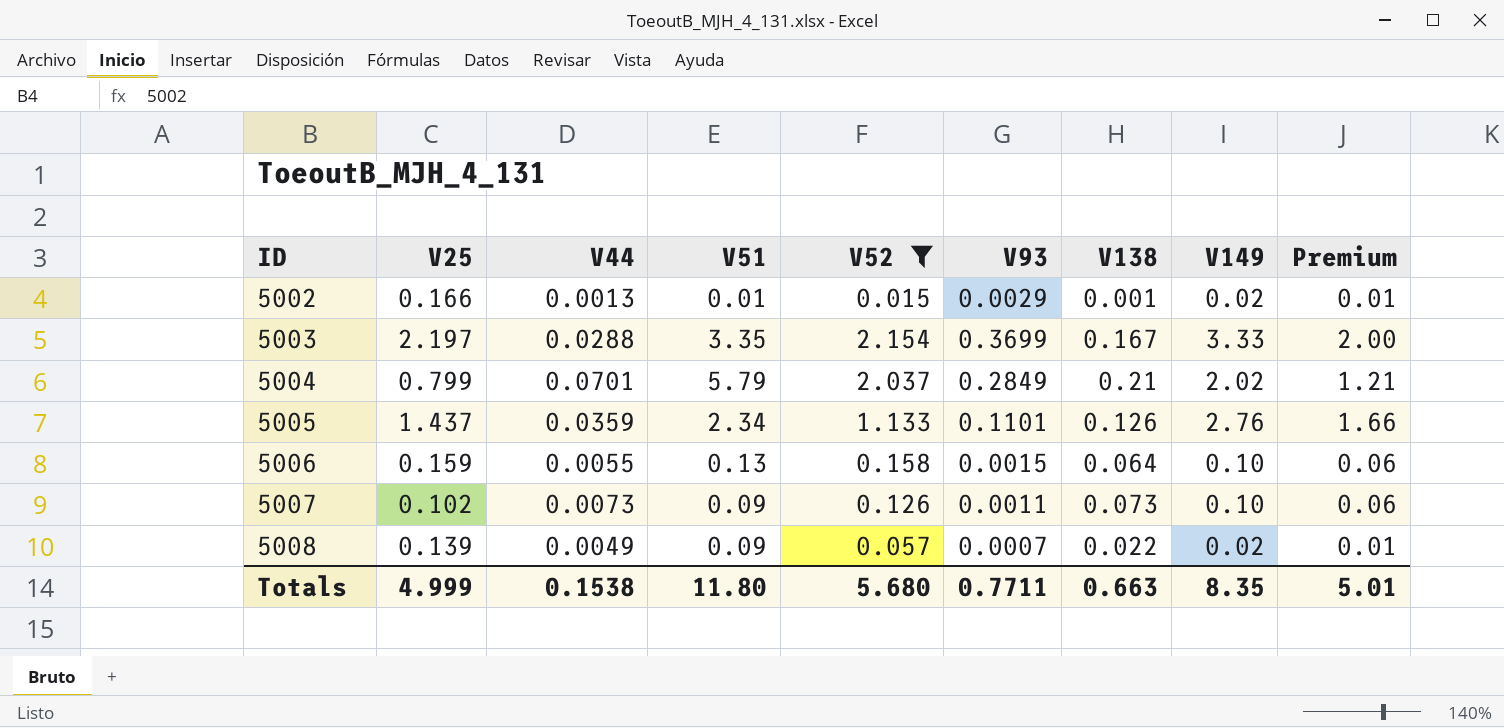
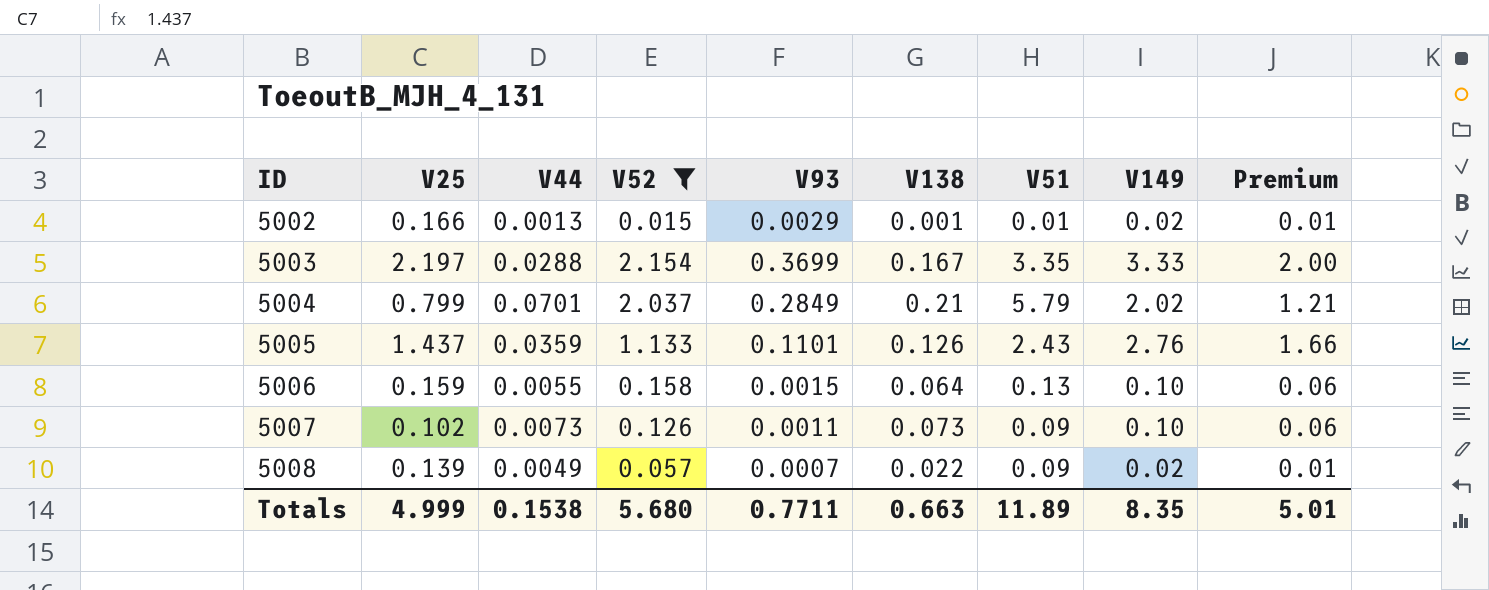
column V51 | position: 4 -> 7
5005 | V51: 2.34 -> 2.43
Totals | V51: 11.80 -> 11.89

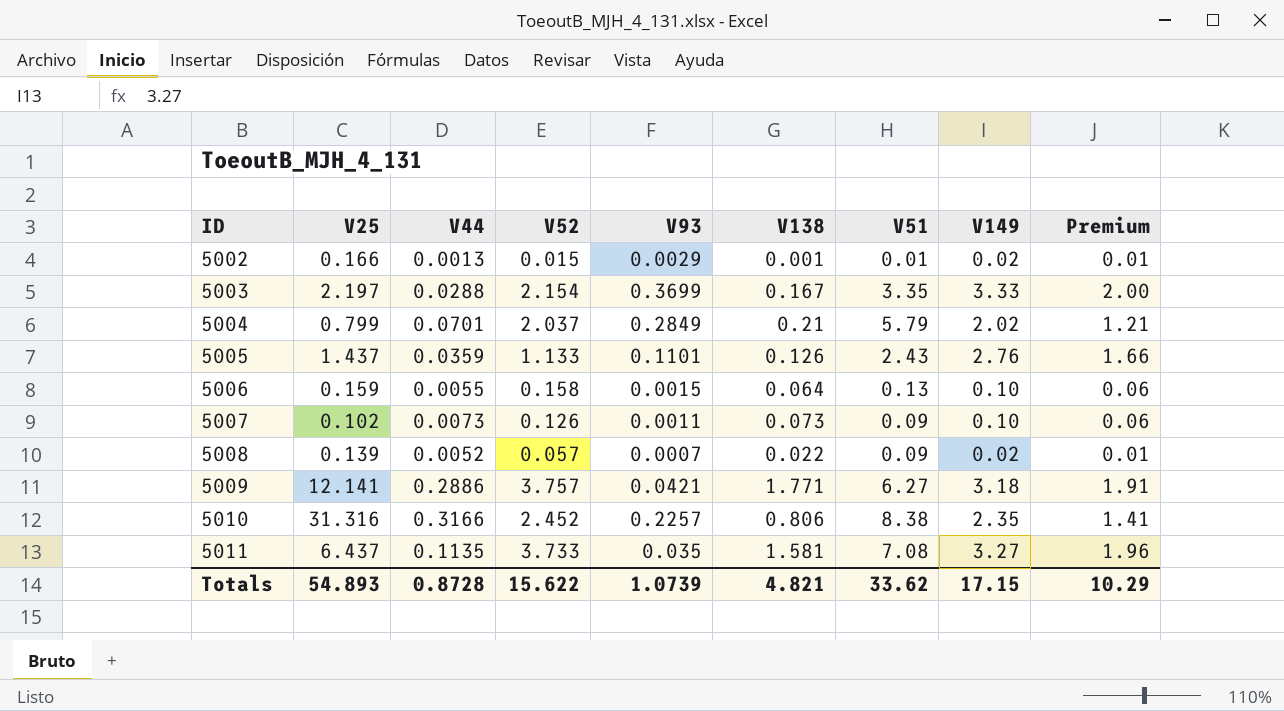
filter: V52 <= 2.154 -> none
5008 | V44: 0.0049 -> 0.0052
Totals | V25: 4.999 -> 54.893
Totals | V44: 0.1538 -> 0.8728
Totals | V52: 5.680 -> 15.622
Totals | V93: 0.7711 -> 1.0739
Totals | V138: 0.663 -> 4.821
Totals | V51: 11.89 -> 33.62
Totals | V149: 8.35 -> 17.15
Totals | Premium: 5.01 -> 10.29

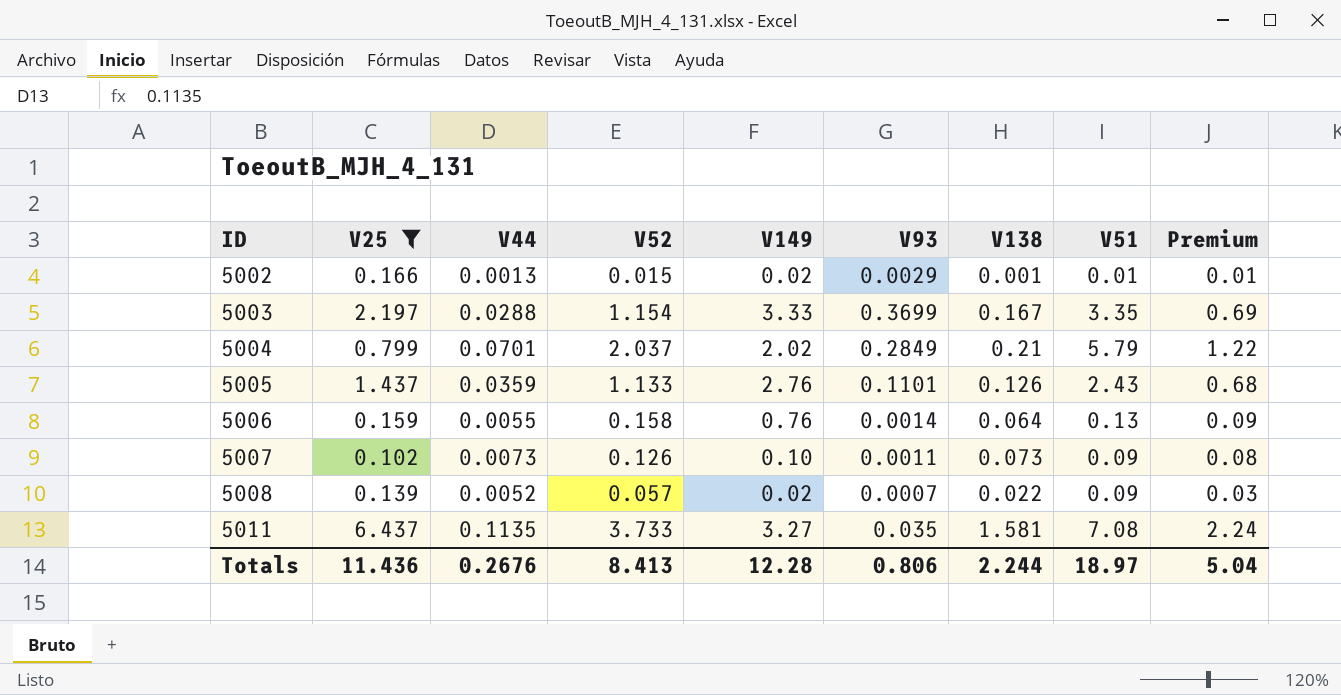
filter: none -> V25 <= 6.437
column V149 | position: 8 -> 5
column Premium | formula: [V149] * 0.6 -> [V52] * 0.6
5003 | V52: 2.154 -> 1.154
5006 | V149: 0.10 -> 0.76
5006 | V93: 0.0015 -> 0.0014
Totals | V25: 54.893 -> 11.436
Totals | V44: 0.8728 -> 0.2676
Totals | V52: 15.622 -> 8.413
Totals | V149: 17.15 -> 12.28
Totals | V93: 1.0739 -> 0.806
Totals | V138: 4.821 -> 2.244
Totals | V51: 33.62 -> 18.97
Totals | Premium: 10.29 -> 5.04

